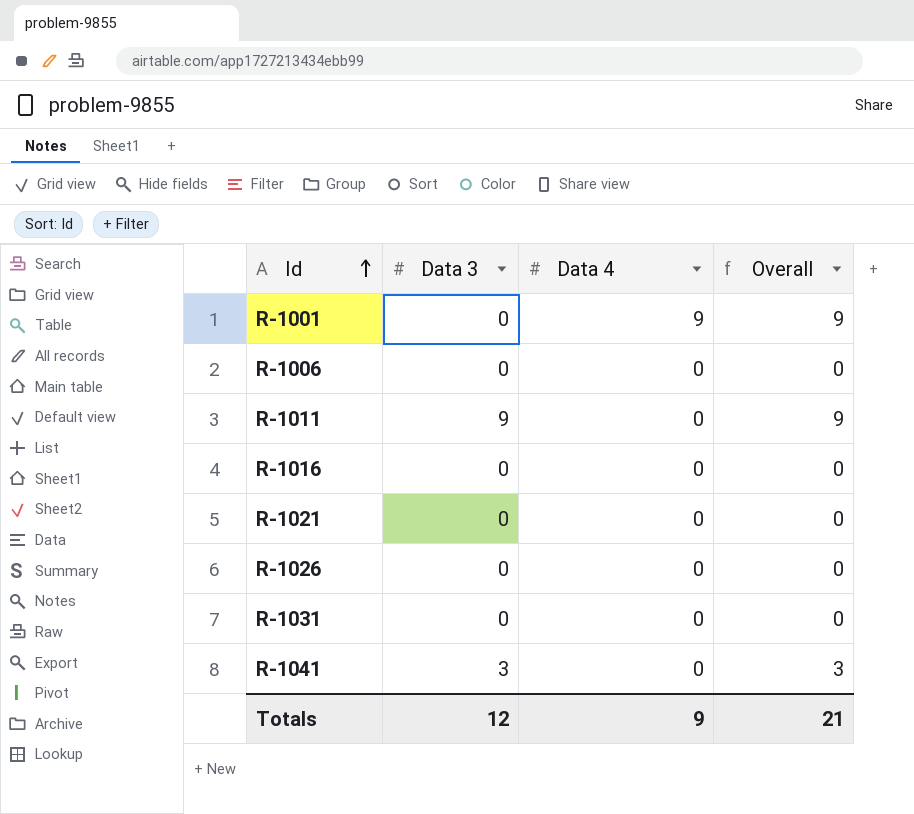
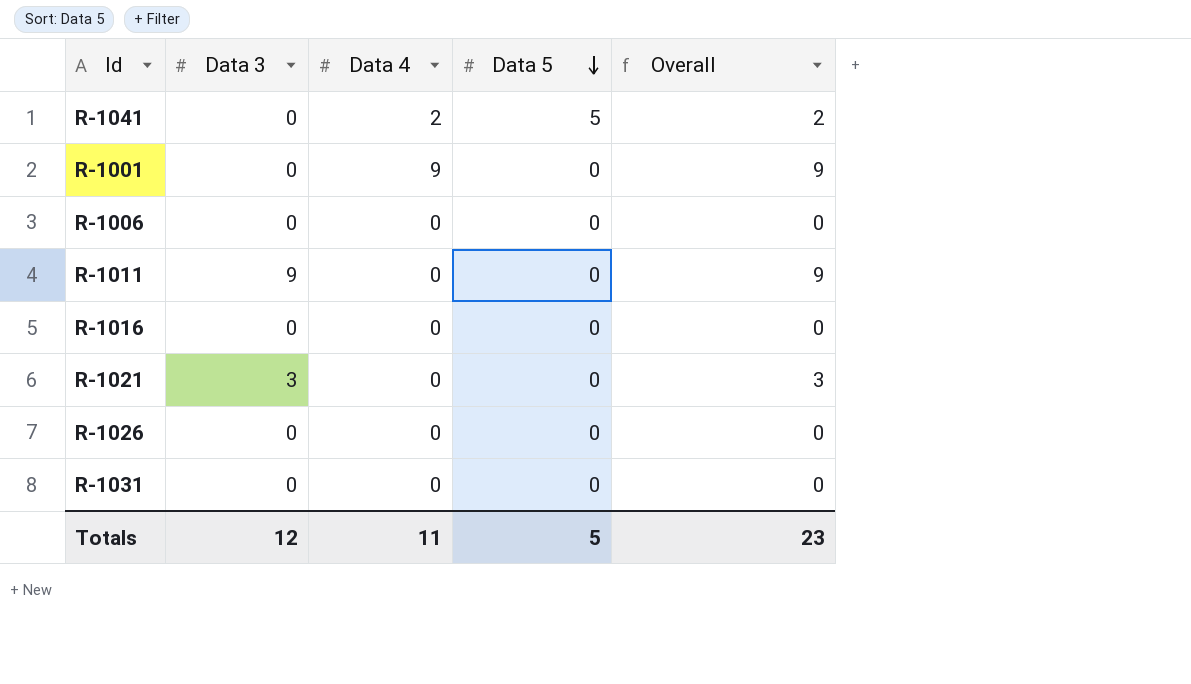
row order: Id ascending -> Data 5 descending
column Data 5 | position: none -> 4
R-1041 | Data 3: 3 -> 0
R-1041 | Data 4: 0 -> 2
R-1041 | Overall: 3 -> 2
R-1021 | Data 3: 0 -> 3
R-1021 | Overall: 0 -> 3
Totals | Data 4: 9 -> 11
Totals | Overall: 21 -> 23

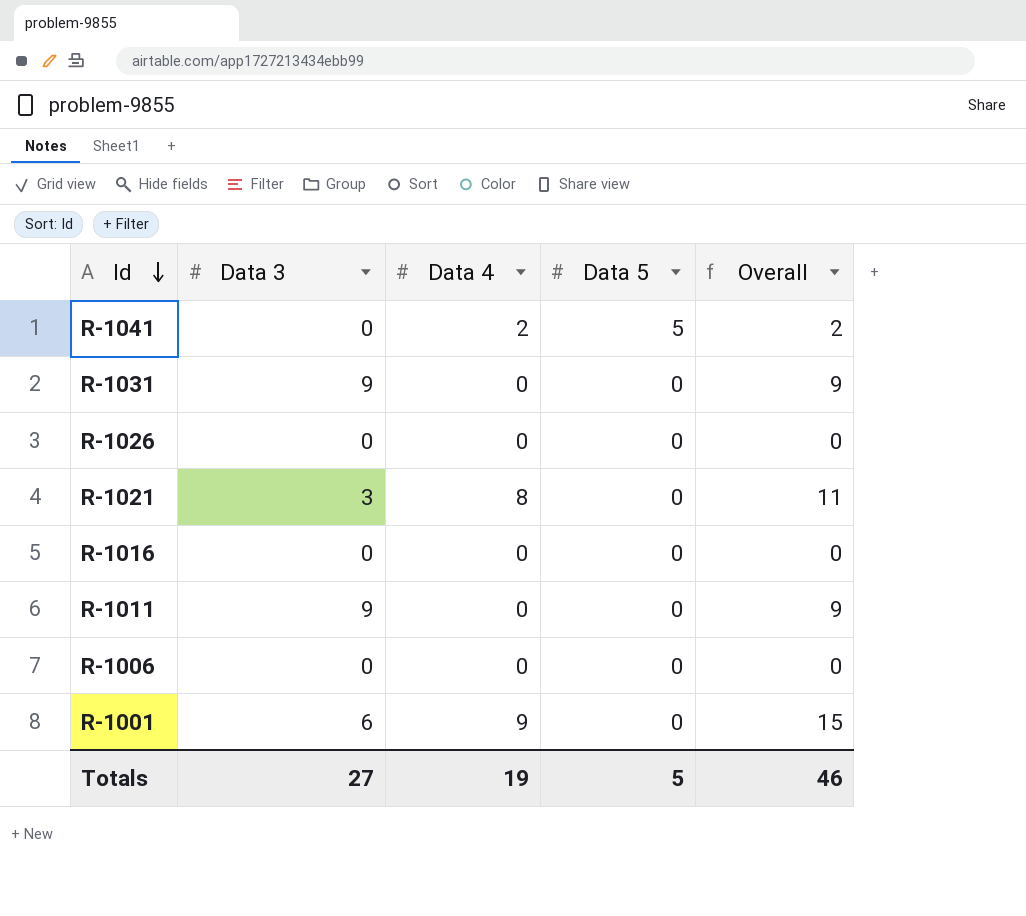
row order: Data 5 descending -> Id descending
R-1031 | Data 3: 0 -> 9
R-1031 | Overall: 0 -> 9
R-1021 | Data 4: 0 -> 8
R-1021 | Overall: 3 -> 11
R-1001 | Data 3: 0 -> 6
R-1001 | Overall: 9 -> 15
Totals | Data 3: 12 -> 27
Totals | Data 4: 11 -> 19
Totals | Overall: 23 -> 46

